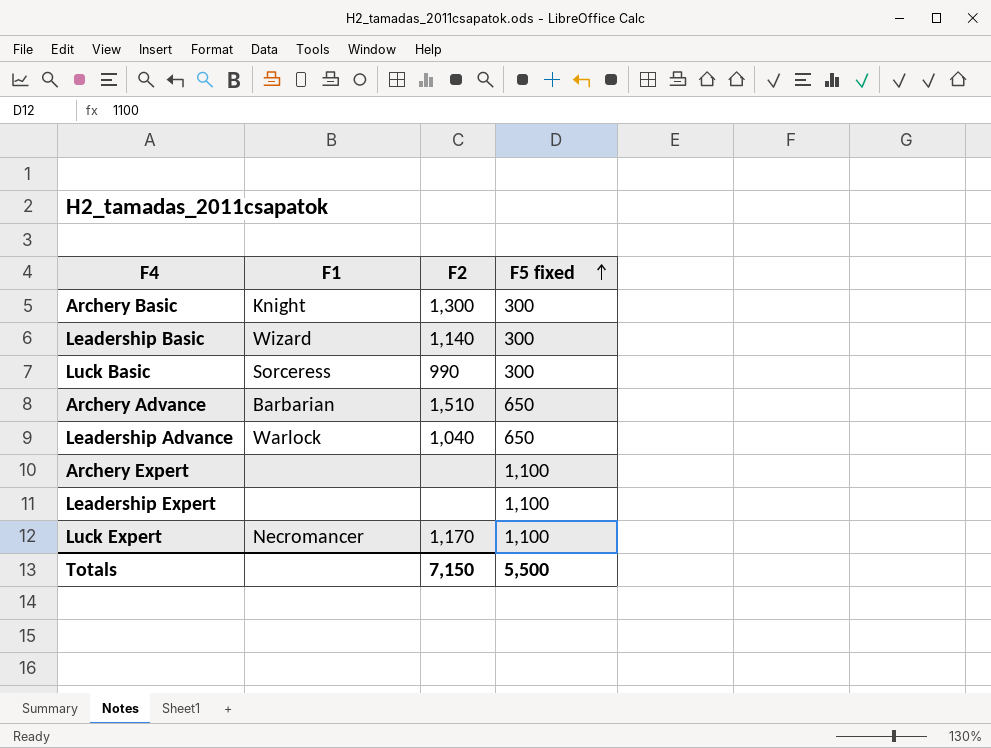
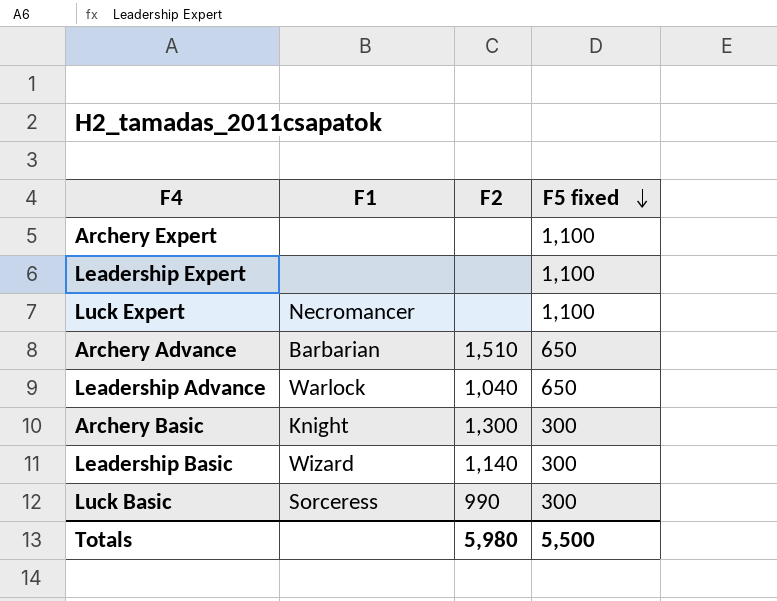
row order: F5 fixed ascending -> F5 fixed descending
Luck Expert | F2: 1,170 -> none
Totals | F2: 7,150 -> 5,980

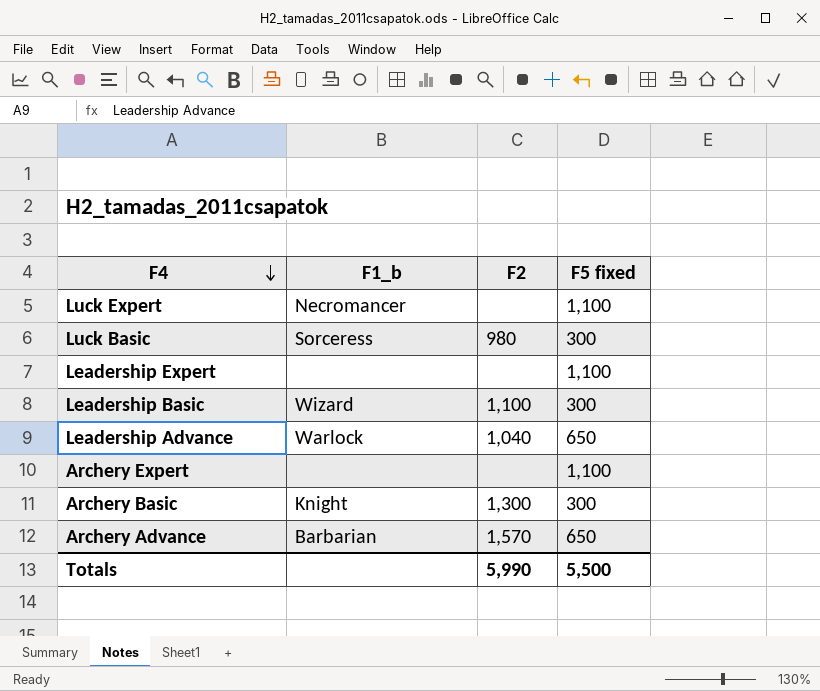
row order: F5 fixed descending -> F4 descending
column name: F1 -> F1_b
Luck Basic | F2: 990 -> 980
Leadership Basic | F2: 1,140 -> 1,100
Archery Advance | F2: 1,510 -> 1,570
Totals | F2: 5,980 -> 5,990

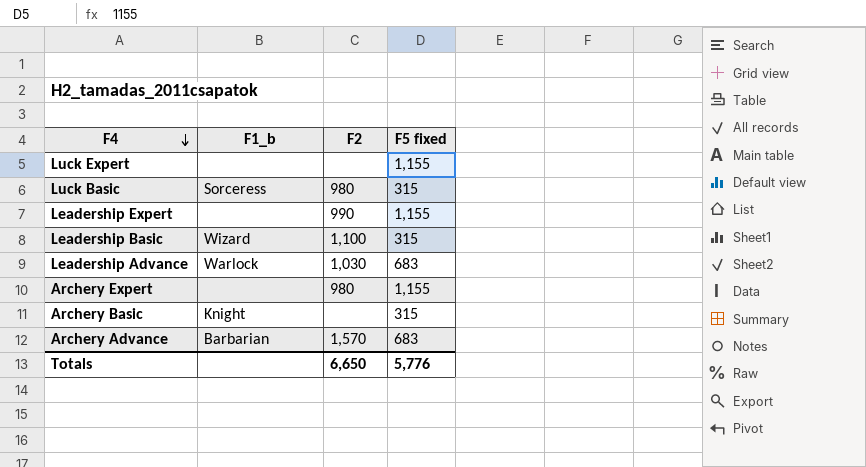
Luck Expert | F1_b: Necromancer -> none
Luck Expert | F5 fixed: 1,100 -> 1,155
Luck Basic | F5 fixed: 300 -> 315
Leadership Expert | F2: none -> 990
Leadership Expert | F5 fixed: 1,100 -> 1,155
Leadership Basic | F5 fixed: 300 -> 315
Leadership Advance | F2: 1,040 -> 1,030
Leadership Advance | F5 fixed: 650 -> 683
Archery Expert | F2: none -> 980
Archery Expert | F5 fixed: 1,100 -> 1,155
Archery Basic | F2: 1,300 -> none
Archery Basic | F5 fixed: 300 -> 315
Archery Advance | F5 fixed: 650 -> 683
Totals | F2: 5,990 -> 6,650
Totals | F5 fixed: 5,500 -> 5,776

